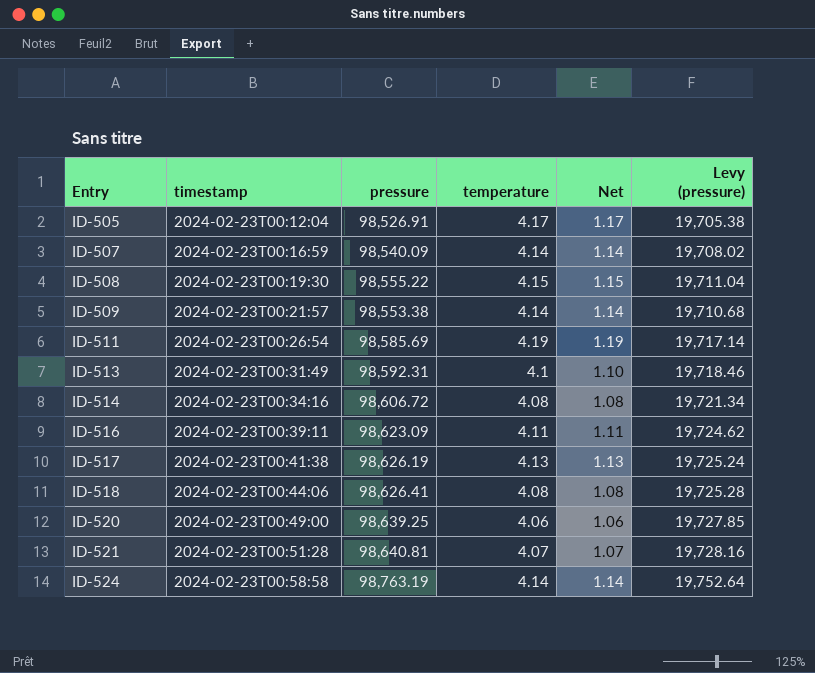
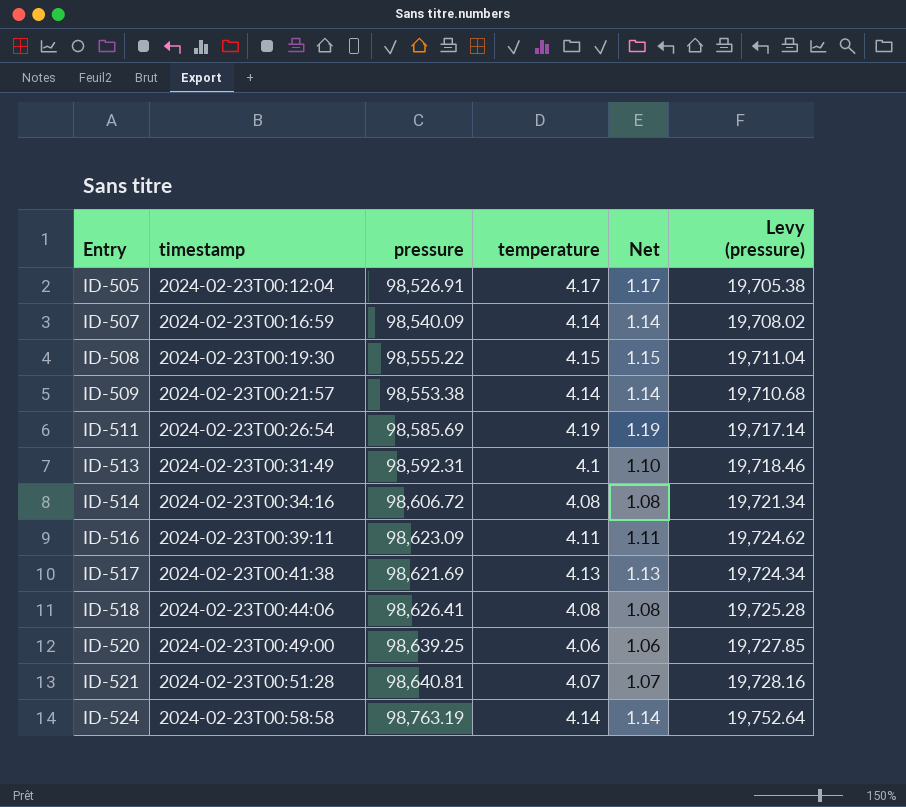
ID-517 | pressure: 98,626.19 -> 98,621.69
ID-517 | Levy (pressure): 19,725.24 -> 19,724.34

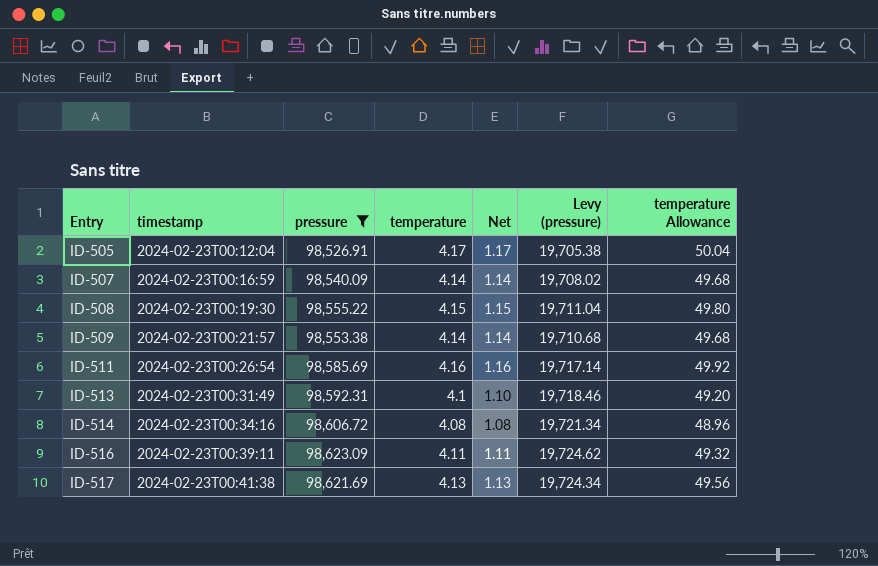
filter: none -> pressure <= 98,623.09
column temperature Allowance | formula: none -> [temperature] * 12
ID-511 | temperature: 4.19 -> 4.16
ID-511 | Net: 1.19 -> 1.16

